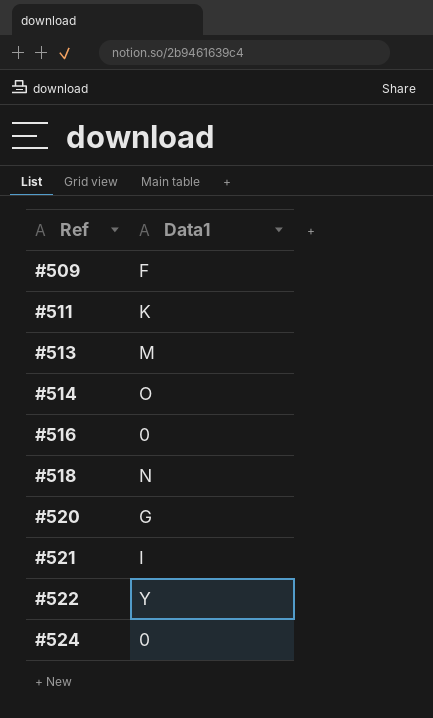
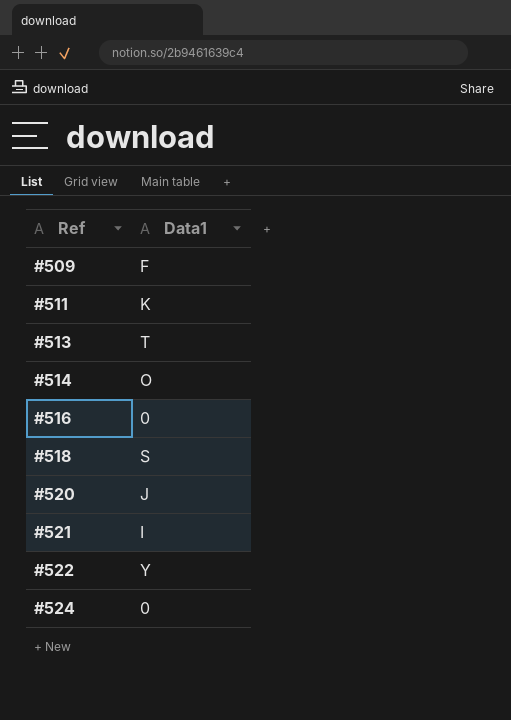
#513 | Data1: M -> T
#518 | Data1: N -> S
#520 | Data1: G -> J

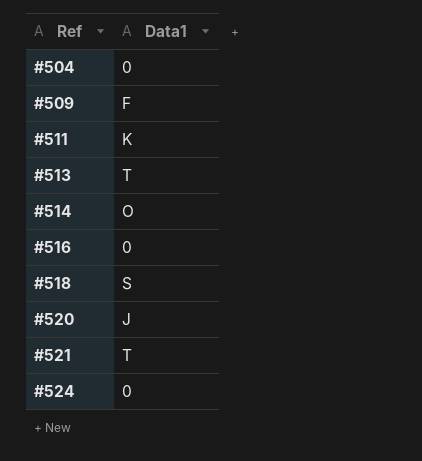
row #522: Y -> none
row #504: none -> 0
#521 | Data1: I -> T

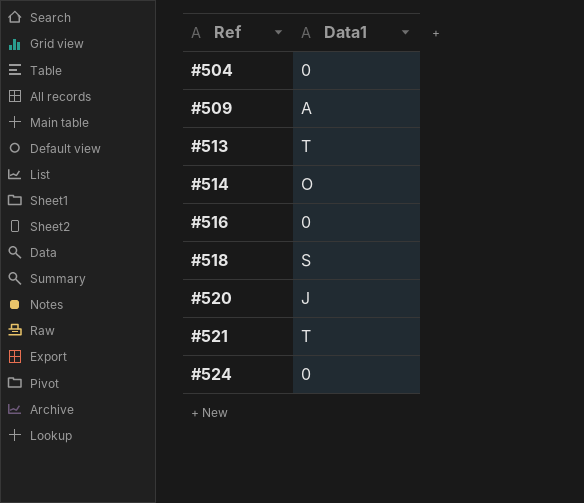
row #511: K -> none
#509 | Data1: F -> A

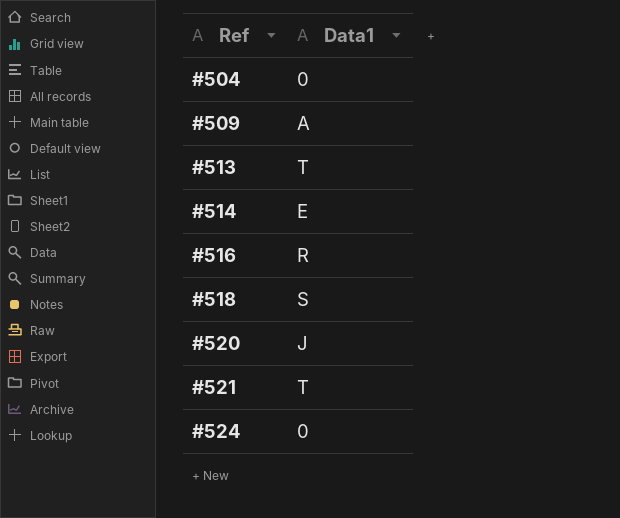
#514 | Data1: O -> E
#516 | Data1: 0 -> R

